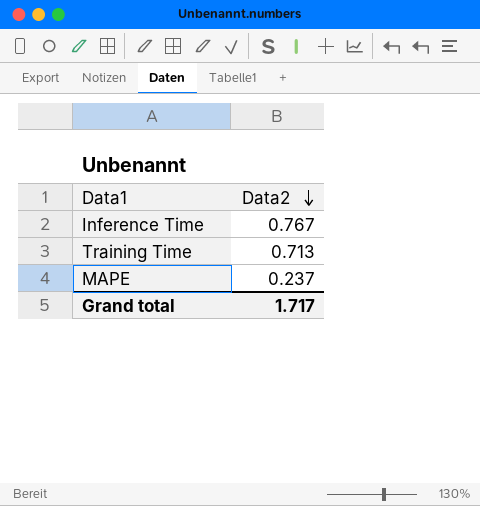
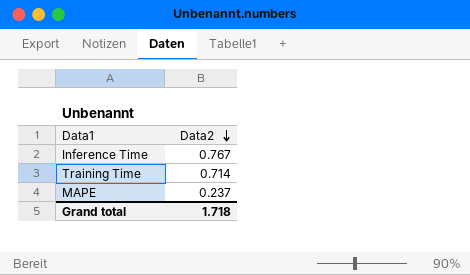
Training Time | Data2: 0.713 -> 0.714
Grand total | Data2: 1.717 -> 1.718

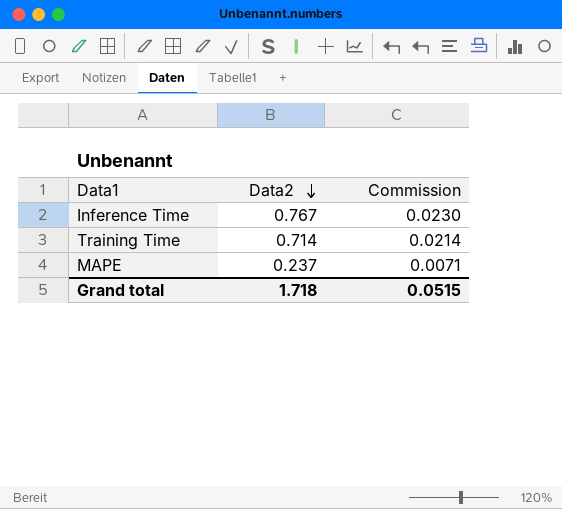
column Commission | formula: none -> [Data2] * 0.03

